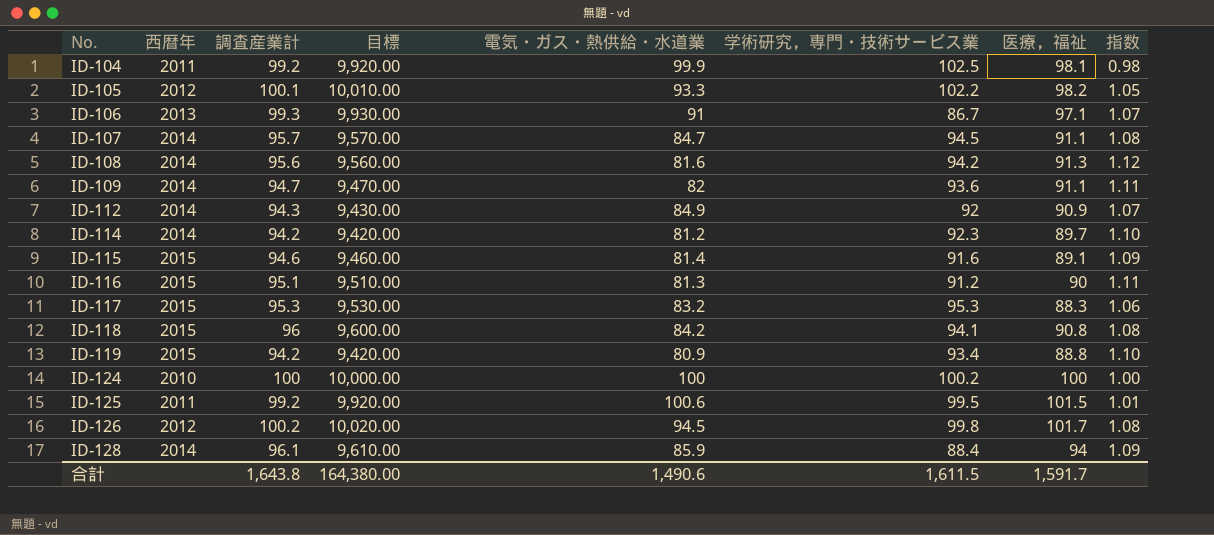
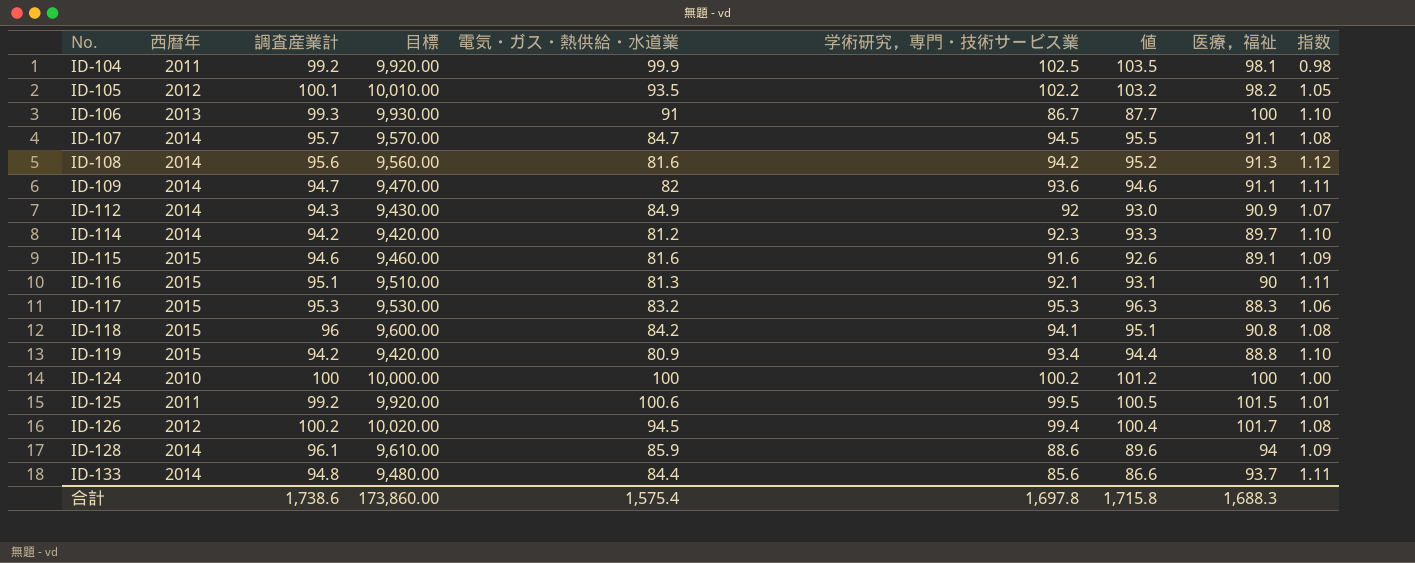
column 値 | formula: none -> [学術研究，専門・技術サービス業] + 1
ID-105 | 電気・ガス・熱供給・水道業: 93.3 -> 93.5
ID-106 | 医療，福祉: 97.1 -> 100
ID-106 | 指数: 1.07 -> 1.10
ID-115 | 電気・ガス・熱供給・水道業: 81.4 -> 81.6
ID-116 | 学術研究，専門・技術サービス業: 91.2 -> 92.1
ID-126 | 学術研究，専門・技術サービス業: 99.8 -> 99.4
ID-128 | 学術研究，専門・技術サービス業: 88.4 -> 88.6
row ID-133: none -> 2014 | 94.8 | 9,480.00 | 84.4 | 85.6 | 86.6 | 93.7 | 1.11
合計 | 調査産業計: 1,643.8 -> 1,738.6
合計 | 目標: 164,380.00 -> 173,860.00
合計 | 電気・ガス・熱供給・水道業: 1,490.6 -> 1,575.4
合計 | 学術研究，専門・技術サービス業: 1,611.5 -> 1,697.8
合計 | 医療，福祉: 1,591.7 -> 1,688.3

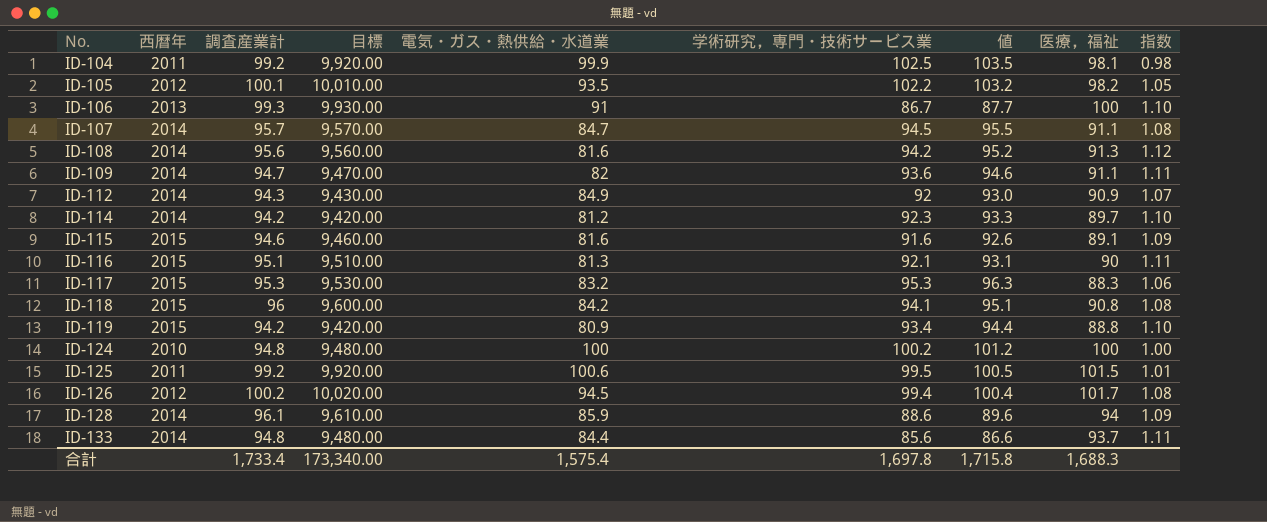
ID-124 | 調査産業計: 100 -> 94.8
ID-124 | 目標: 10,000.00 -> 9,480.00
合計 | 調査産業計: 1,738.6 -> 1,733.4
合計 | 目標: 173,860.00 -> 173,340.00

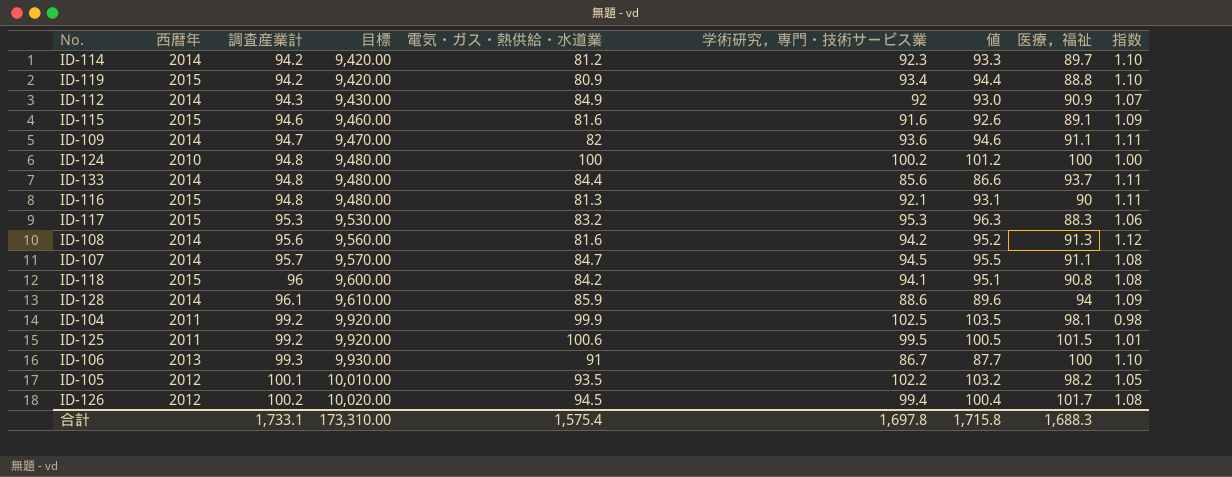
row order: No. ascending -> 調査産業計 ascending
ID-116 | 調査産業計: 95.1 -> 94.8
ID-116 | 目標: 9,510.00 -> 9,480.00
合計 | 調査産業計: 1,733.4 -> 1,733.1
合計 | 目標: 173,340.00 -> 173,310.00

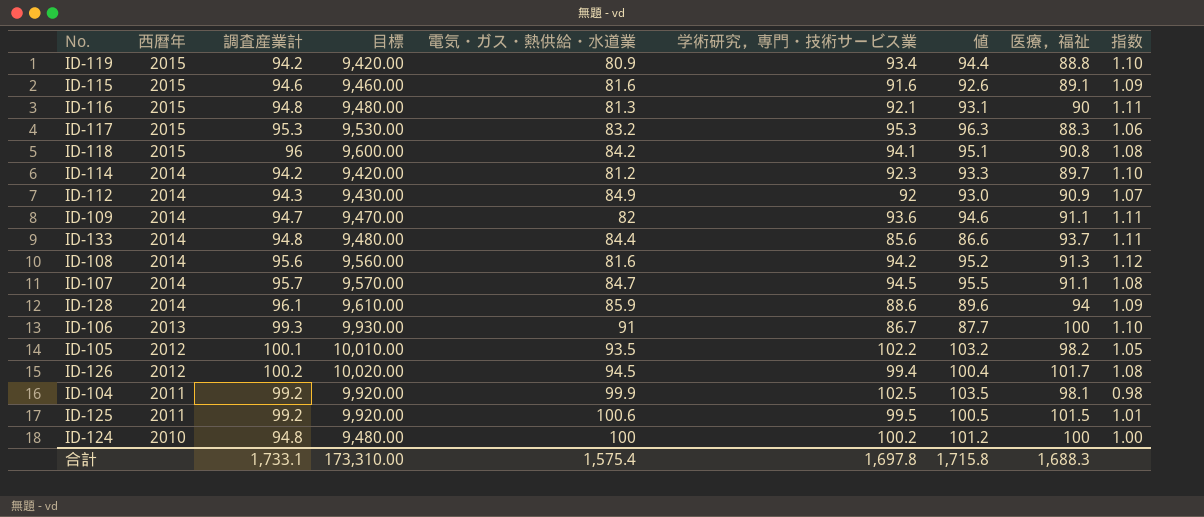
row order: 調査産業計 ascending -> 西暦年 descending

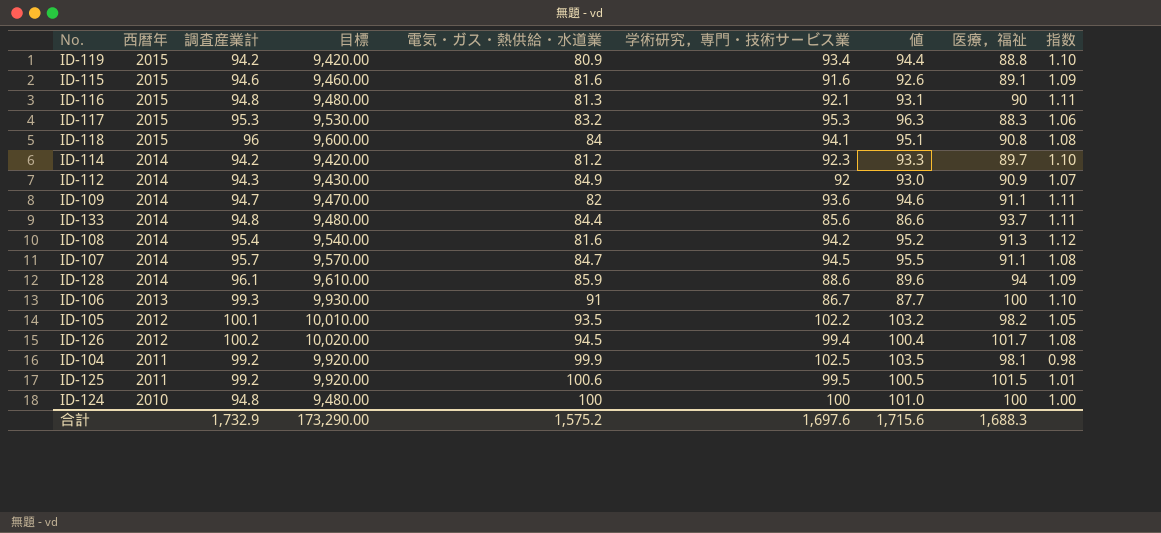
ID-118 | 電気・ガス・熱供給・水道業: 84.2 -> 84
ID-108 | 調査産業計: 95.6 -> 95.4
ID-108 | 目標: 9,560.00 -> 9,540.00
ID-124 | 学術研究，専門・技術サービス業: 100.2 -> 100
ID-124 | 値: 101.2 -> 101.0
合計 | 調査産業計: 1,733.1 -> 1,732.9
合計 | 目標: 173,310.00 -> 173,290.00
合計 | 電気・ガス・熱供給・水道業: 1,575.4 -> 1,575.2
合計 | 学術研究，専門・技術サービス業: 1,697.8 -> 1,697.6
合計 | 値: 1,715.8 -> 1,715.6

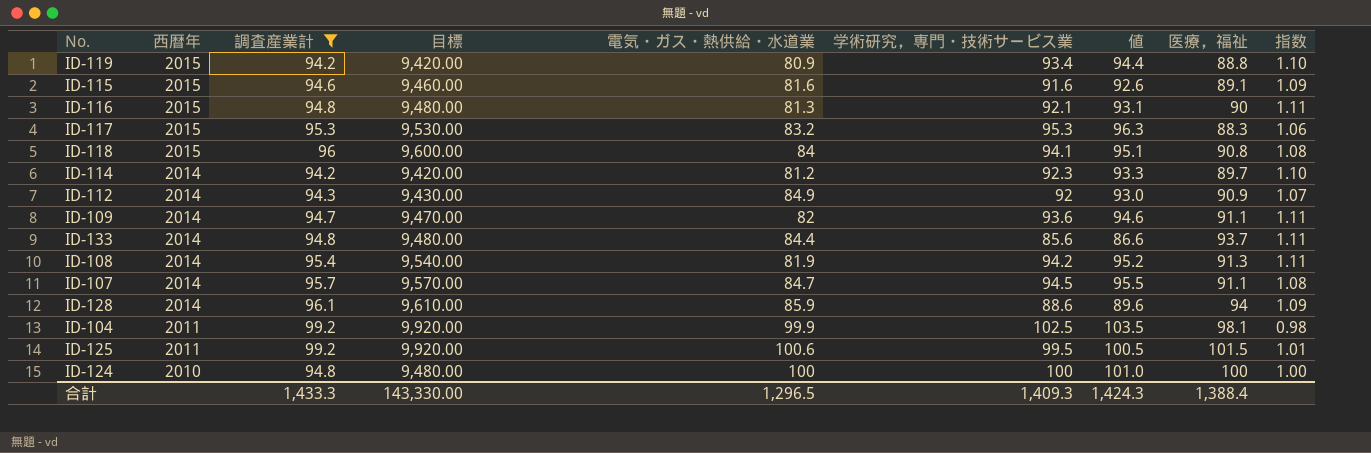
filter: none -> 調査産業計 <= 99.2
ID-108 | 電気・ガス・熱供給・水道業: 81.6 -> 81.9
ID-108 | 指数: 1.12 -> 1.11
合計 | 調査産業計: 1,732.9 -> 1,433.3
合計 | 目標: 173,290.00 -> 143,330.00
合計 | 電気・ガス・熱供給・水道業: 1,575.2 -> 1,296.5
合計 | 学術研究，専門・技術サービス業: 1,697.6 -> 1,409.3
合計 | 値: 1,715.6 -> 1,424.3
合計 | 医療，福祉: 1,688.3 -> 1,388.4

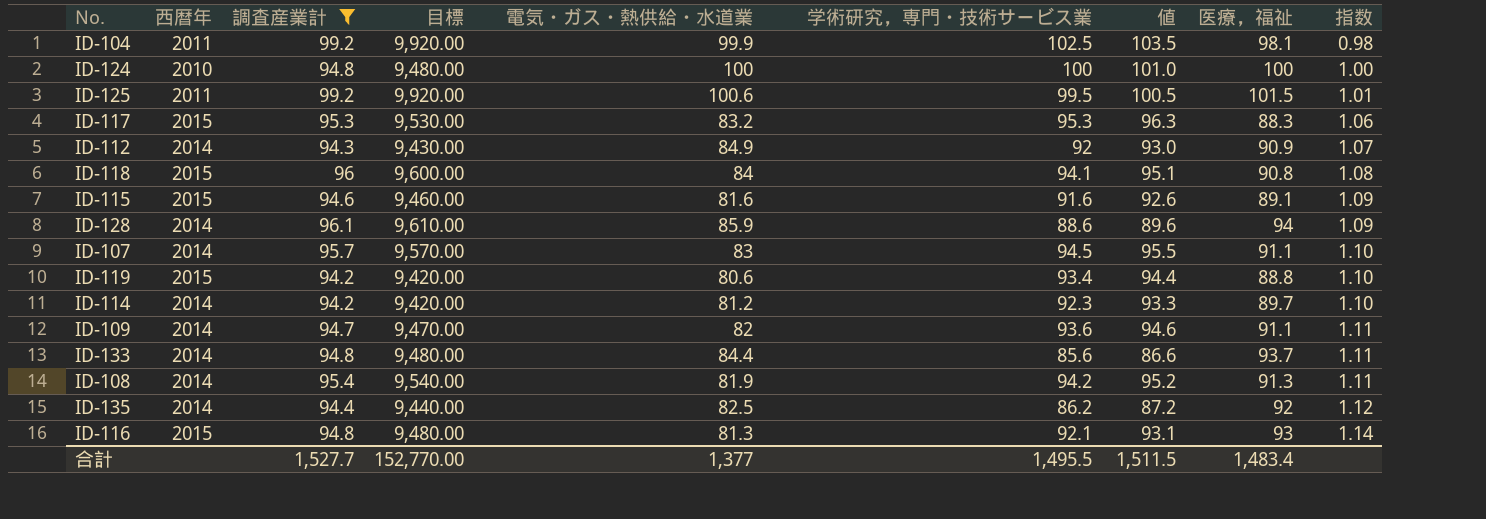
row order: 西暦年 descending -> 指数 ascending
ID-107 | 電気・ガス・熱供給・水道業: 84.7 -> 83
ID-107 | 指数: 1.08 -> 1.10
ID-119 | 電気・ガス・熱供給・水道業: 80.9 -> 80.6
row ID-135: none -> 2014 | 94.4 | 9,440.00 | 82.5 | 86.2 | 87.2 | 92 | 1.12
ID-116 | 医療，福祉: 90 -> 93
ID-116 | 指数: 1.11 -> 1.14
合計 | 調査産業計: 1,433.3 -> 1,527.7
合計 | 目標: 143,330.00 -> 152,770.00
合計 | 電気・ガス・熱供給・水道業: 1,296.5 -> 1,377
合計 | 学術研究，専門・技術サービス業: 1,409.3 -> 1,495.5
合計 | 値: 1,424.3 -> 1,511.5
合計 | 医療，福祉: 1,388.4 -> 1,483.4

